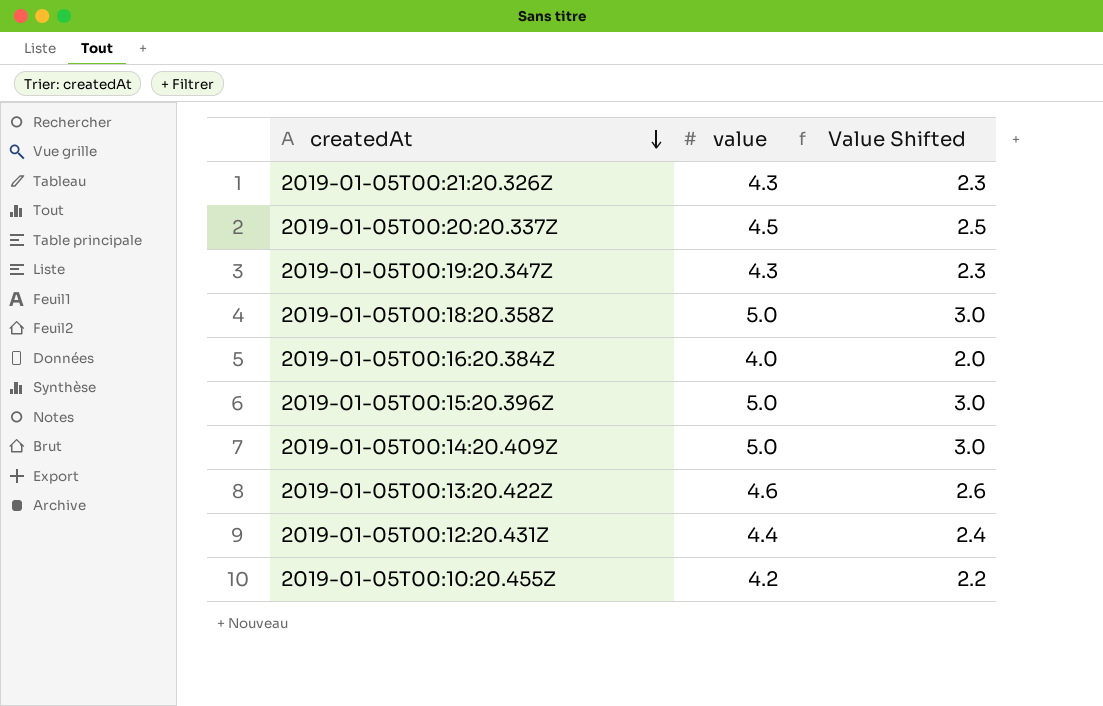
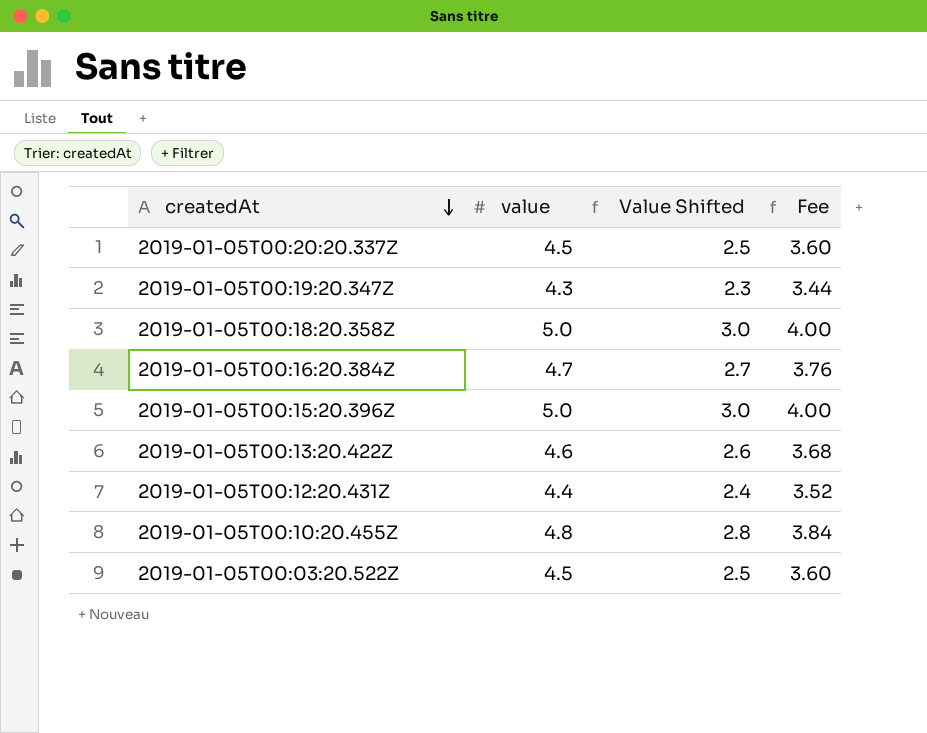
column Fee | formula: none -> [value] * 0.8
row 2019-01-05T00:21:20.326Z: 4.3 | 2.3 -> none
row 2019-01-05T00:14:20.409Z: 5.0 | 3.0 -> none
2019-01-05T00:16:20.384Z | value: 4.0 -> 4.7
2019-01-05T00:16:20.384Z | Value Shifted: 2.0 -> 2.7
2019-01-05T00:10:20.455Z | value: 4.2 -> 4.8
2019-01-05T00:10:20.455Z | Value Shifted: 2.2 -> 2.8
row 2019-01-05T00:03:20.522Z: none -> 4.5 | 2.5 | 3.60

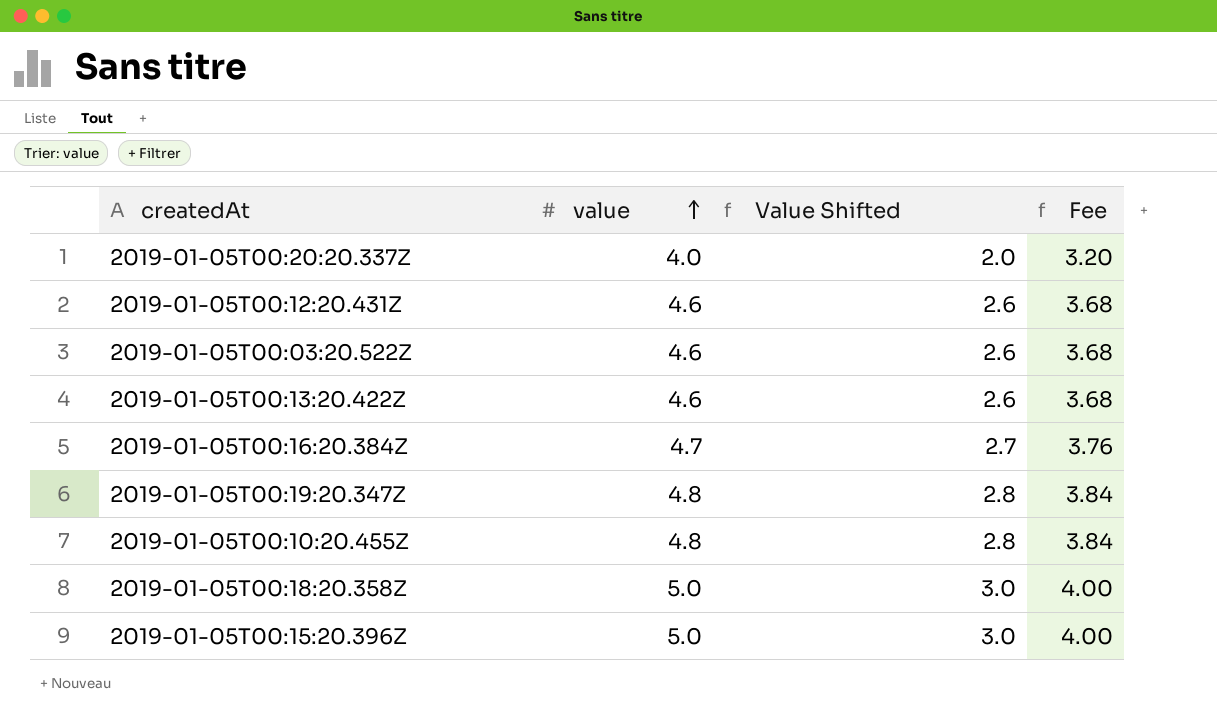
row order: createdAt descending -> value ascending
2019-01-05T00:20:20.337Z | value: 4.5 -> 4.0
2019-01-05T00:20:20.337Z | Value Shifted: 2.5 -> 2.0
2019-01-05T00:20:20.337Z | Fee: 3.60 -> 3.20
2019-01-05T00:12:20.431Z | value: 4.4 -> 4.6
2019-01-05T00:12:20.431Z | Value Shifted: 2.4 -> 2.6
2019-01-05T00:12:20.431Z | Fee: 3.52 -> 3.68
2019-01-05T00:03:20.522Z | value: 4.5 -> 4.6
2019-01-05T00:03:20.522Z | Value Shifted: 2.5 -> 2.6
2019-01-05T00:03:20.522Z | Fee: 3.60 -> 3.68
2019-01-05T00:19:20.347Z | value: 4.3 -> 4.8
2019-01-05T00:19:20.347Z | Value Shifted: 2.3 -> 2.8
2019-01-05T00:19:20.347Z | Fee: 3.44 -> 3.84

